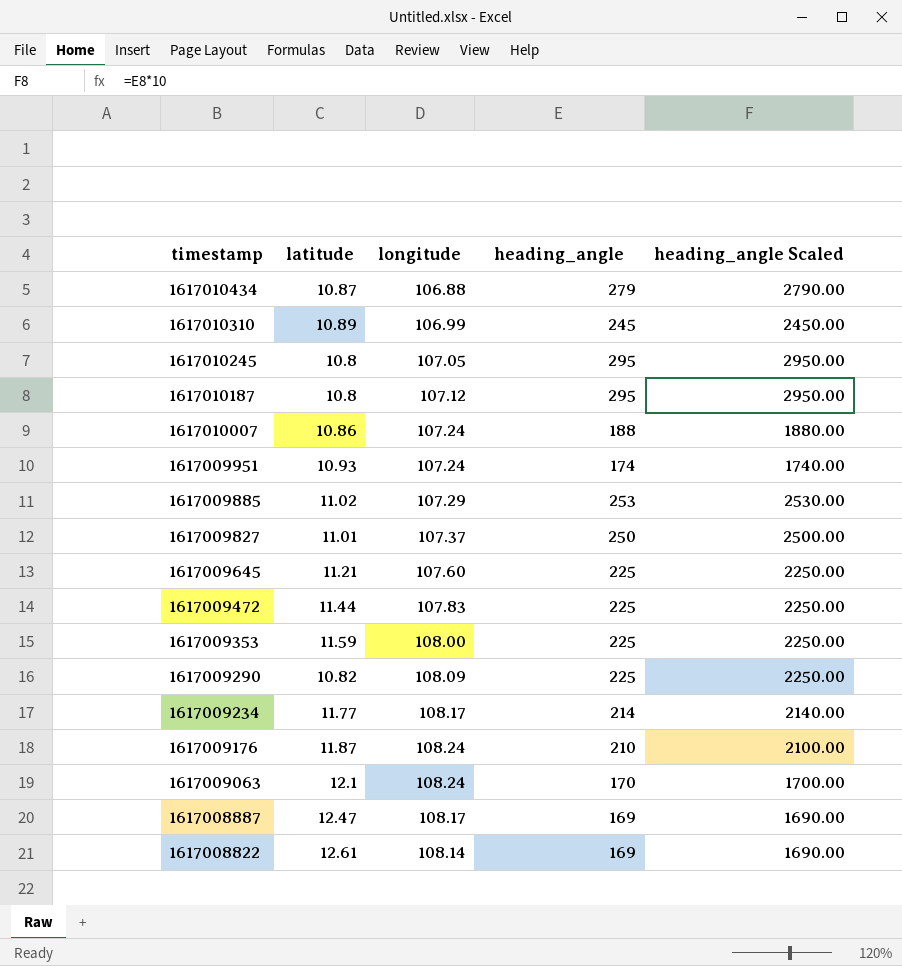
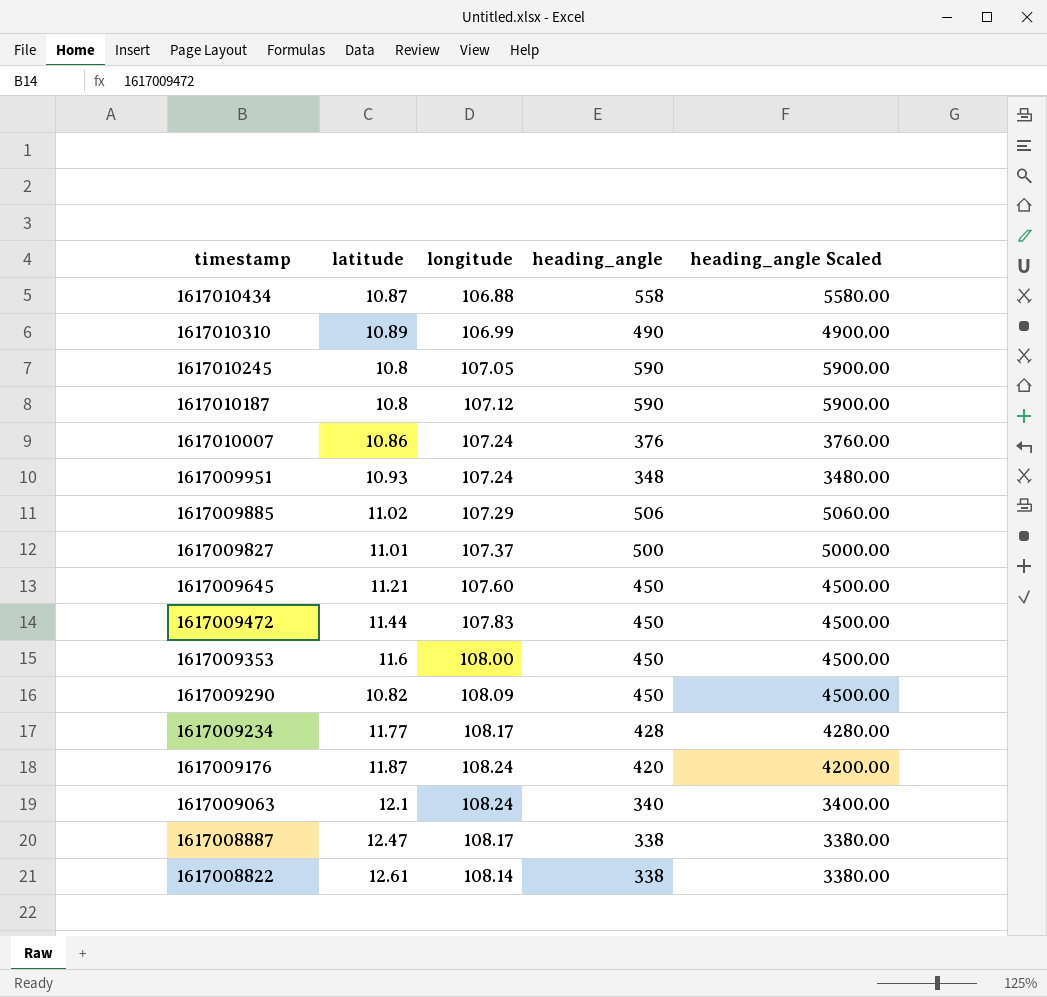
1617010434 | heading_angle: 279 -> 558
1617010434 | heading_angle Scaled: 2790.00 -> 5580.00
1617010310 | heading_angle: 245 -> 490
1617010310 | heading_angle Scaled: 2450.00 -> 4900.00
1617010245 | heading_angle: 295 -> 590
1617010245 | heading_angle Scaled: 2950.00 -> 5900.00
1617010187 | heading_angle: 295 -> 590
1617010187 | heading_angle Scaled: 2950.00 -> 5900.00
1617010007 | heading_angle: 188 -> 376
1617010007 | heading_angle Scaled: 1880.00 -> 3760.00
1617009951 | heading_angle: 174 -> 348
1617009951 | heading_angle Scaled: 1740.00 -> 3480.00
1617009885 | heading_angle: 253 -> 506
1617009885 | heading_angle Scaled: 2530.00 -> 5060.00
1617009827 | heading_angle: 250 -> 500
1617009827 | heading_angle Scaled: 2500.00 -> 5000.00
1617009645 | heading_angle: 225 -> 450
1617009645 | heading_angle Scaled: 2250.00 -> 4500.00
1617009472 | heading_angle: 225 -> 450
1617009472 | heading_angle Scaled: 2250.00 -> 4500.00
1617009353 | latitude: 11.59 -> 11.6
1617009353 | heading_angle: 225 -> 450
1617009353 | heading_angle Scaled: 2250.00 -> 4500.00
1617009290 | heading_angle: 225 -> 450
1617009290 | heading_angle Scaled: 2250.00 -> 4500.00
1617009234 | heading_angle: 214 -> 428
1617009234 | heading_angle Scaled: 2140.00 -> 4280.00
1617009176 | heading_angle: 210 -> 420
1617009176 | heading_angle Scaled: 2100.00 -> 4200.00
1617009063 | heading_angle: 170 -> 340
1617009063 | heading_angle Scaled: 1700.00 -> 3400.00
1617008887 | heading_angle: 169 -> 338
1617008887 | heading_angle Scaled: 1690.00 -> 3380.00
1617008822 | heading_angle: 169 -> 338
1617008822 | heading_angle Scaled: 1690.00 -> 3380.00

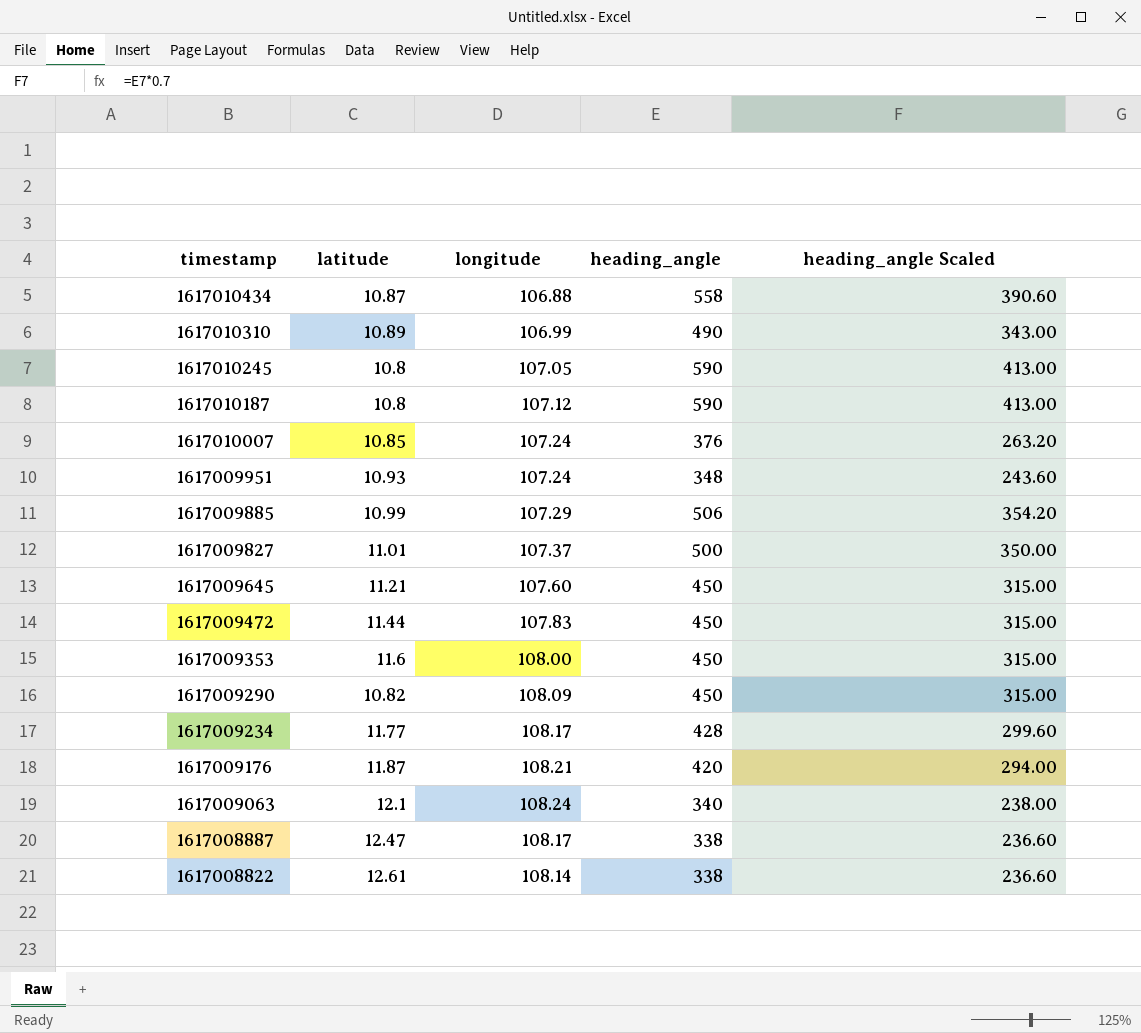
column heading_angle Scaled | formula: [heading_angle] * 10 -> [heading_angle] * 0.7
1617010007 | latitude: 10.86 -> 10.85
1617009885 | latitude: 11.02 -> 10.99
1617009176 | longitude: 108.24 -> 108.21

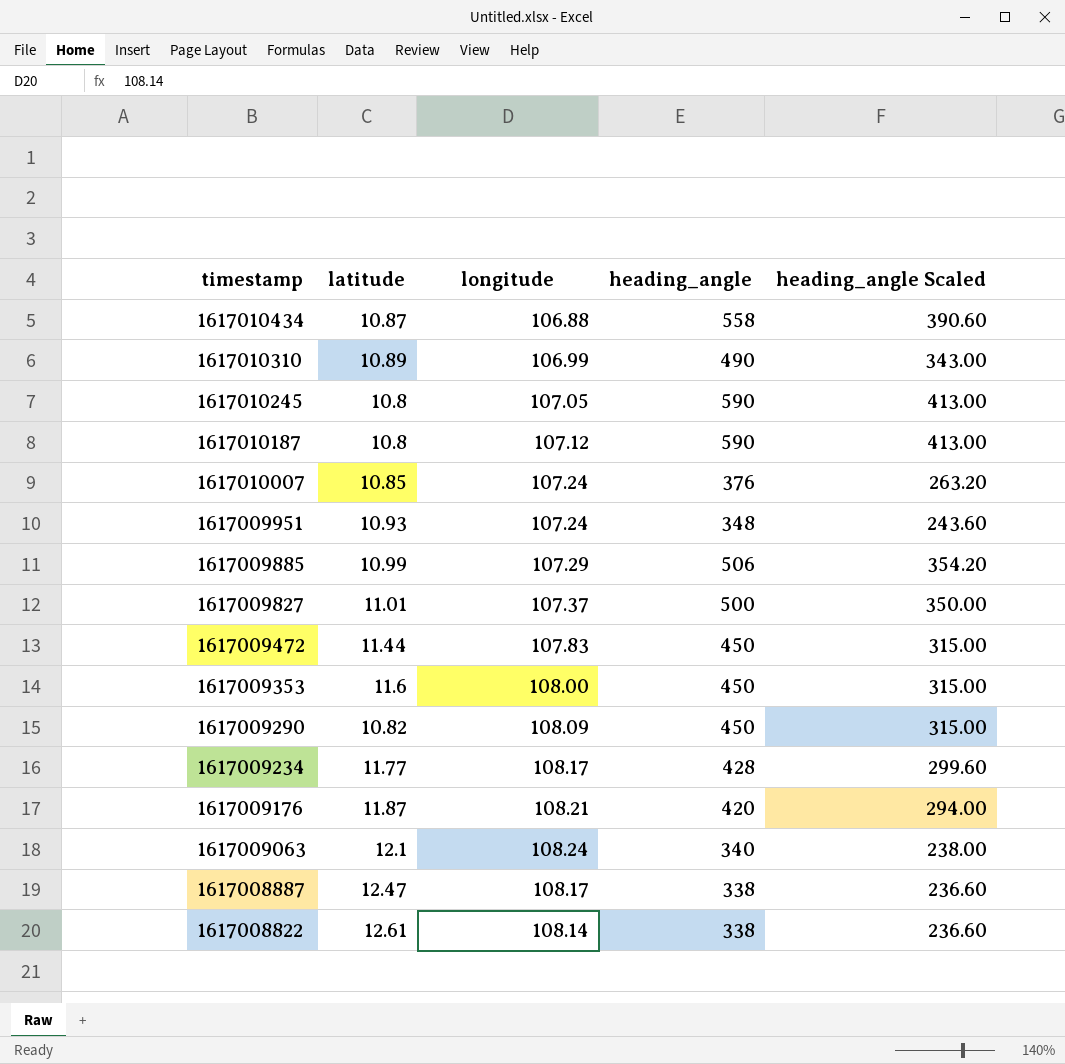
row 1617009645: 11.21 | 107.60 | 450 | 315.00 -> none

